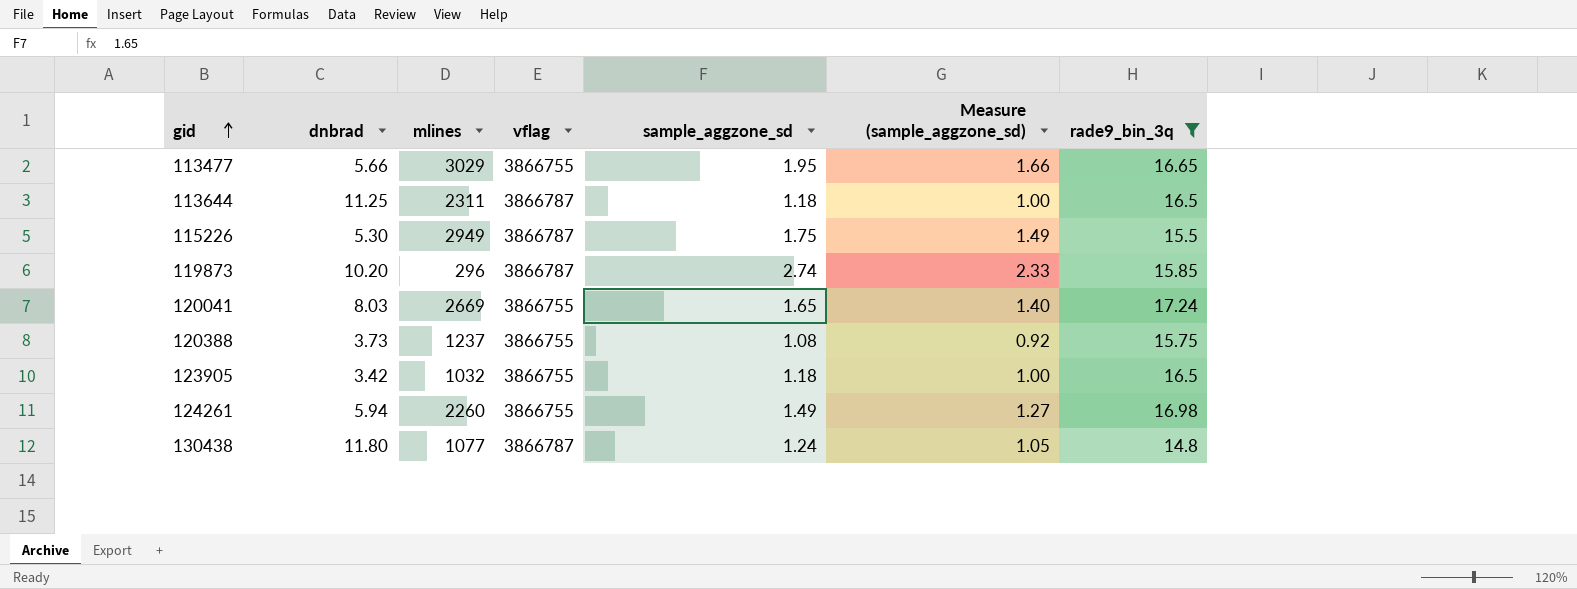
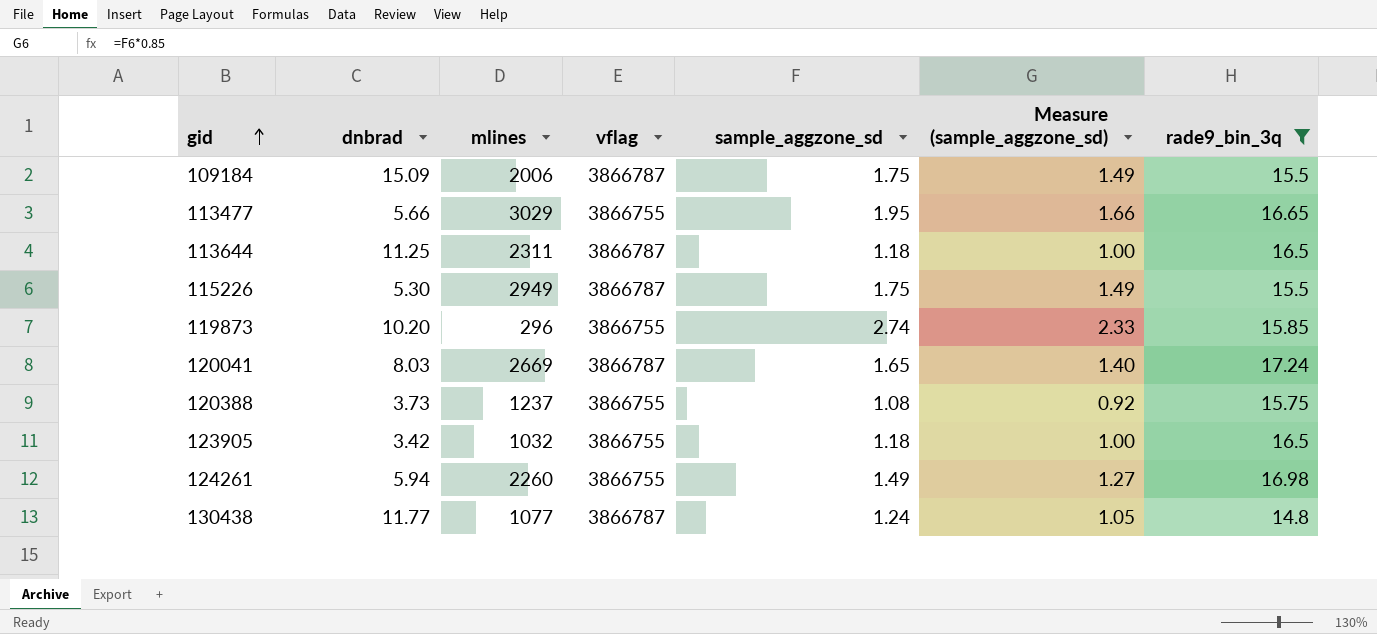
row 109184: none -> 15.09 | 2006 | 3866787 | 1.75 | 1.49 | 15.5
119873 | vflag: 3866787 -> 3866755
120041 | vflag: 3866755 -> 3866787
130438 | dnbrad: 11.80 -> 11.77

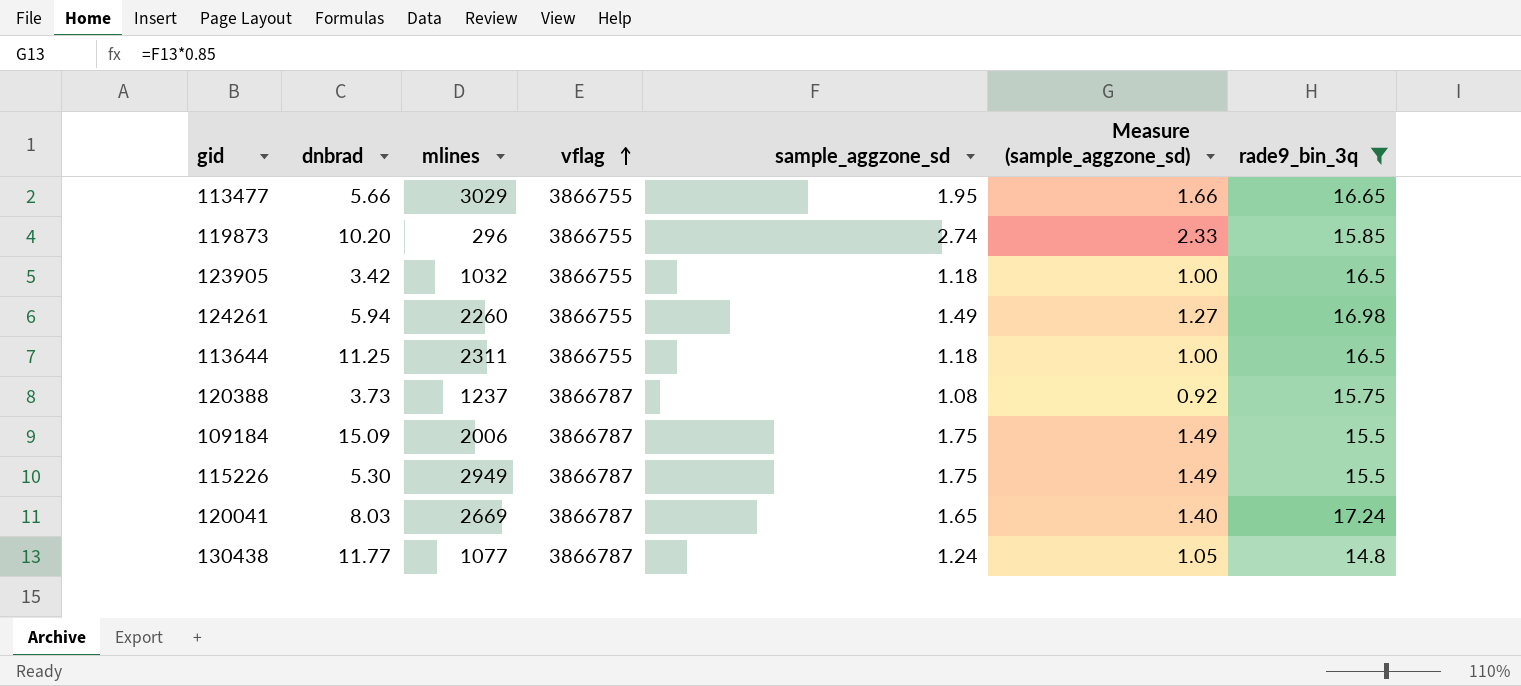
row order: gid ascending -> vflag ascending
113644 | vflag: 3866787 -> 3866755
120388 | vflag: 3866755 -> 3866787

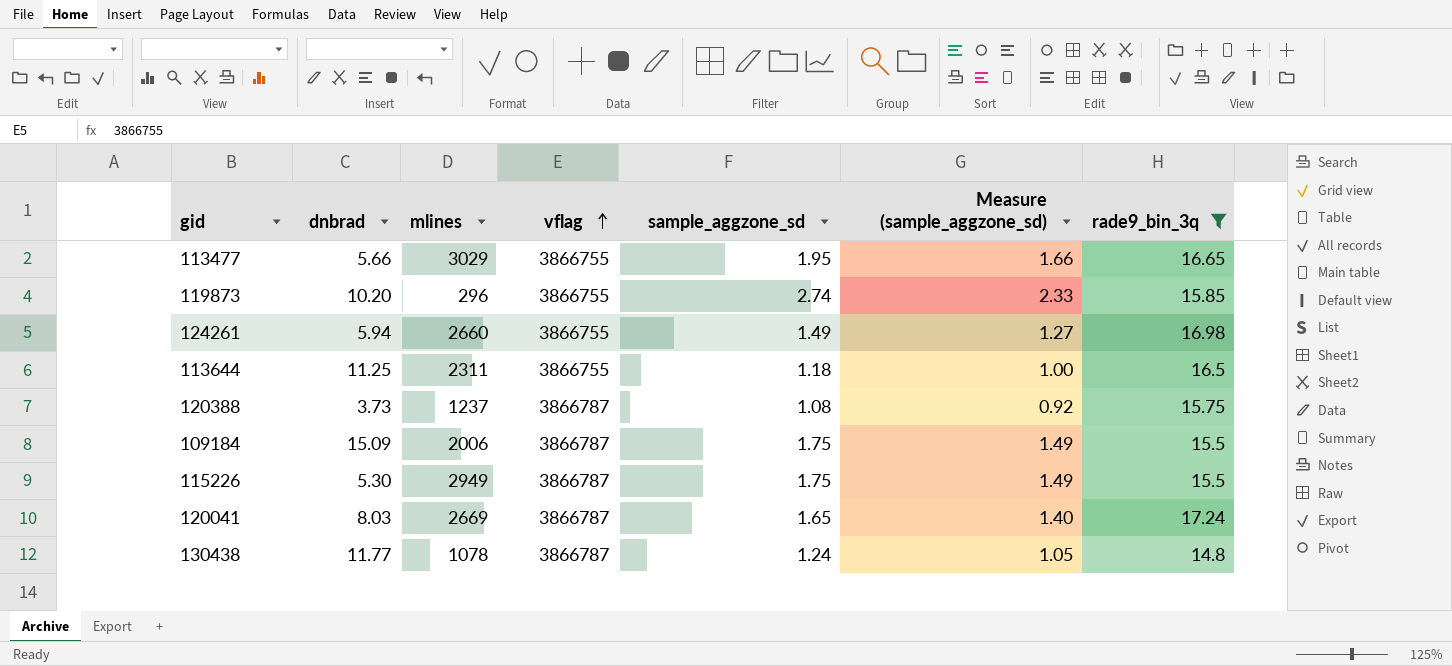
row 123905: 3.42 | 1032 | 3866755 | 1.18 | 1.00 | 16.5 -> none
124261 | mlines: 2260 -> 2660
130438 | mlines: 1077 -> 1078

